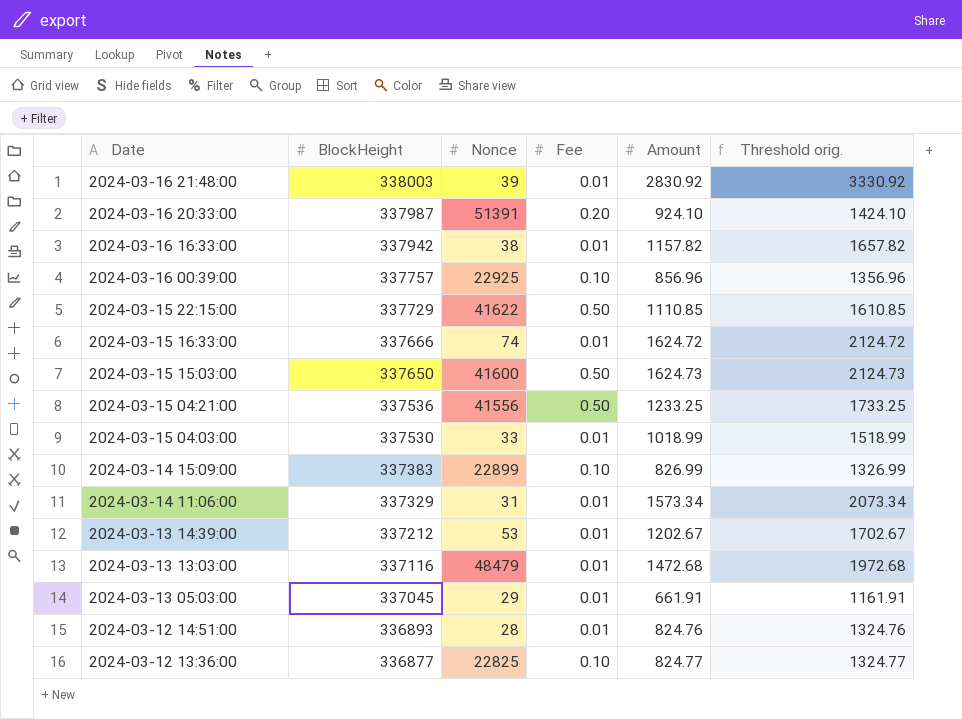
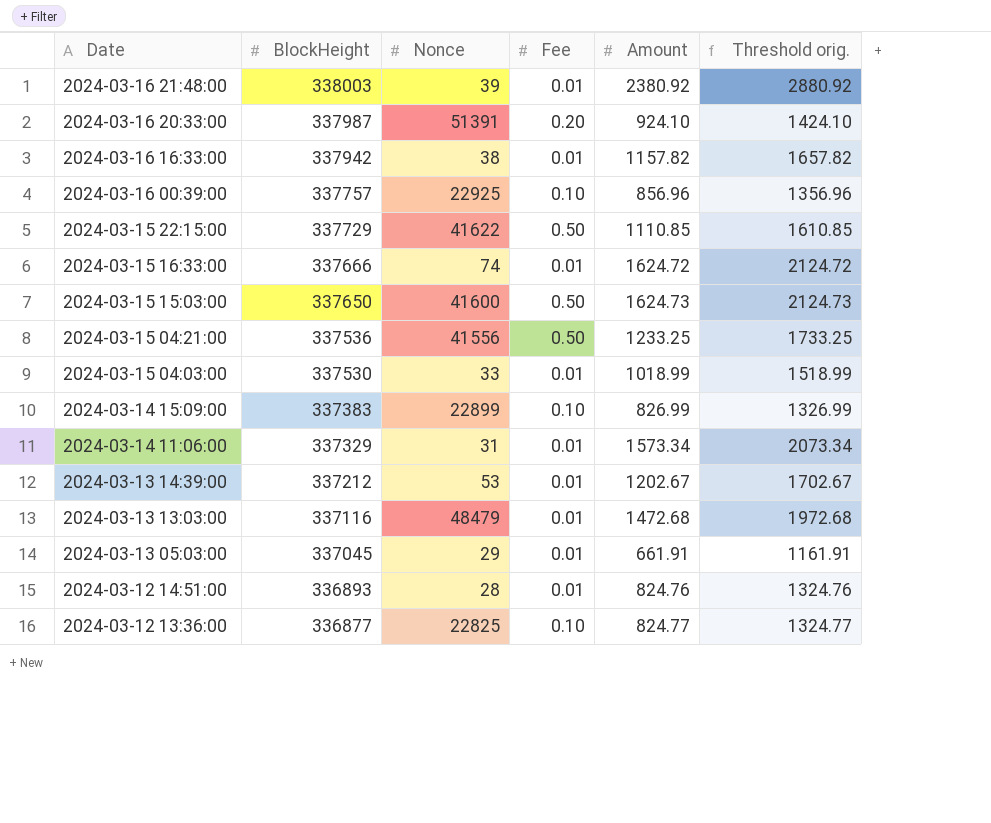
2024-03-16 21:48:00 | Amount: 2830.92 -> 2380.92
2024-03-16 21:48:00 | Threshold orig.: 3330.92 -> 2880.92

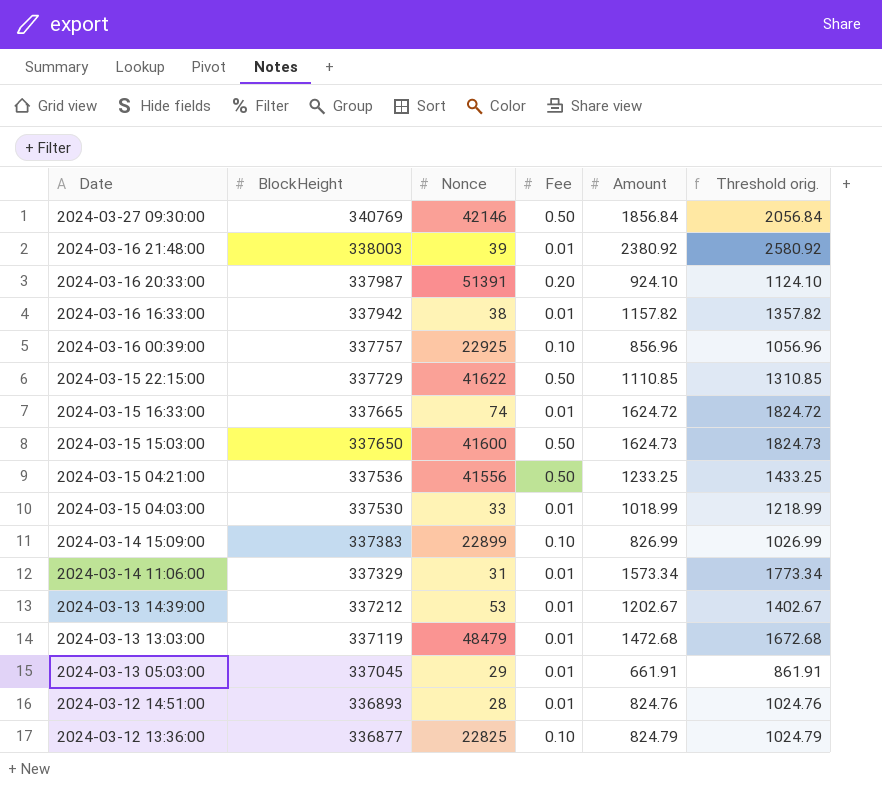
column Threshold orig. | formula: [Amount] + 500 -> [Amount] + 200
row 2024-03-27 09:30:00: none -> 340769 | 42146 | 0.50 | 1856.84 | 2056.84
2024-03-15 16:33:00 | BlockHeight: 337666 -> 337665
2024-03-13 13:03:00 | BlockHeight: 337116 -> 337119
2024-03-12 13:36:00 | Amount: 824.77 -> 824.79

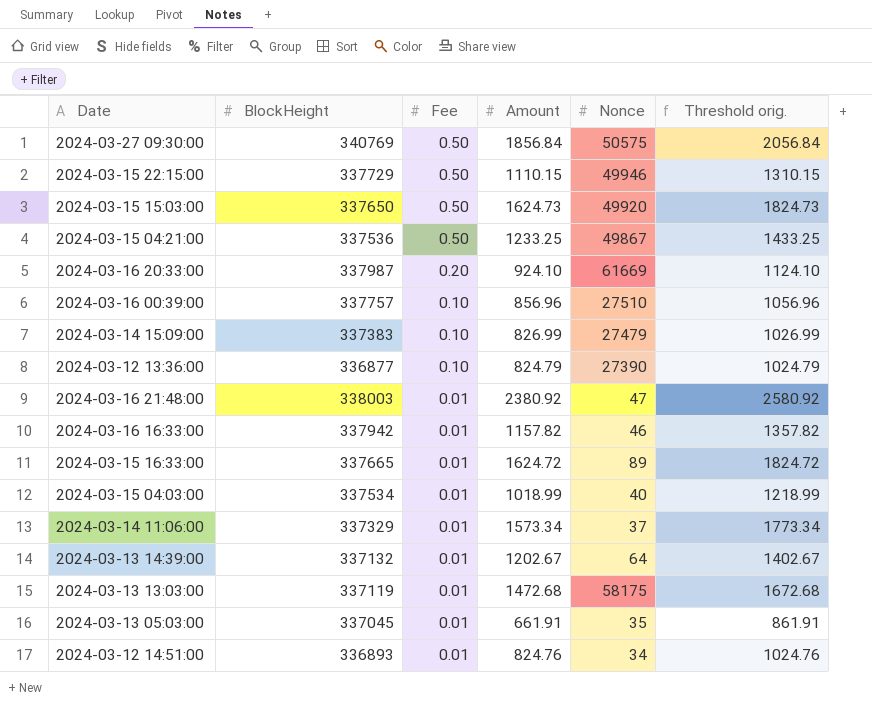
row order: Date descending -> Fee descending
column Nonce | position: 3 -> 5
2024-03-27 09:30:00 | Nonce: 42146 -> 50575
2024-03-15 22:15:00 | Amount: 1110.85 -> 1110.15
2024-03-15 22:15:00 | Nonce: 41622 -> 49946
2024-03-15 22:15:00 | Threshold orig.: 1310.85 -> 1310.15
2024-03-15 15:03:00 | Nonce: 41600 -> 49920
2024-03-15 04:21:00 | Nonce: 41556 -> 49867
2024-03-16 20:33:00 | Nonce: 51391 -> 61669
2024-03-16 00:39:00 | Nonce: 22925 -> 27510
2024-03-14 15:09:00 | Nonce: 22899 -> 27479
2024-03-12 13:36:00 | Nonce: 22825 -> 27390
2024-03-16 21:48:00 | Nonce: 39 -> 47
2024-03-16 16:33:00 | Nonce: 38 -> 46
2024-03-15 16:33:00 | Nonce: 74 -> 89
2024-03-15 04:03:00 | BlockHeight: 337530 -> 337534
2024-03-15 04:03:00 | Nonce: 33 -> 40
2024-03-14 11:06:00 | Nonce: 31 -> 37
2024-03-13 14:39:00 | BlockHeight: 337212 -> 337132
2024-03-13 14:39:00 | Nonce: 53 -> 64
2024-03-13 13:03:00 | Nonce: 48479 -> 58175
2024-03-13 05:03:00 | Nonce: 29 -> 35
2024-03-12 14:51:00 | Nonce: 28 -> 34

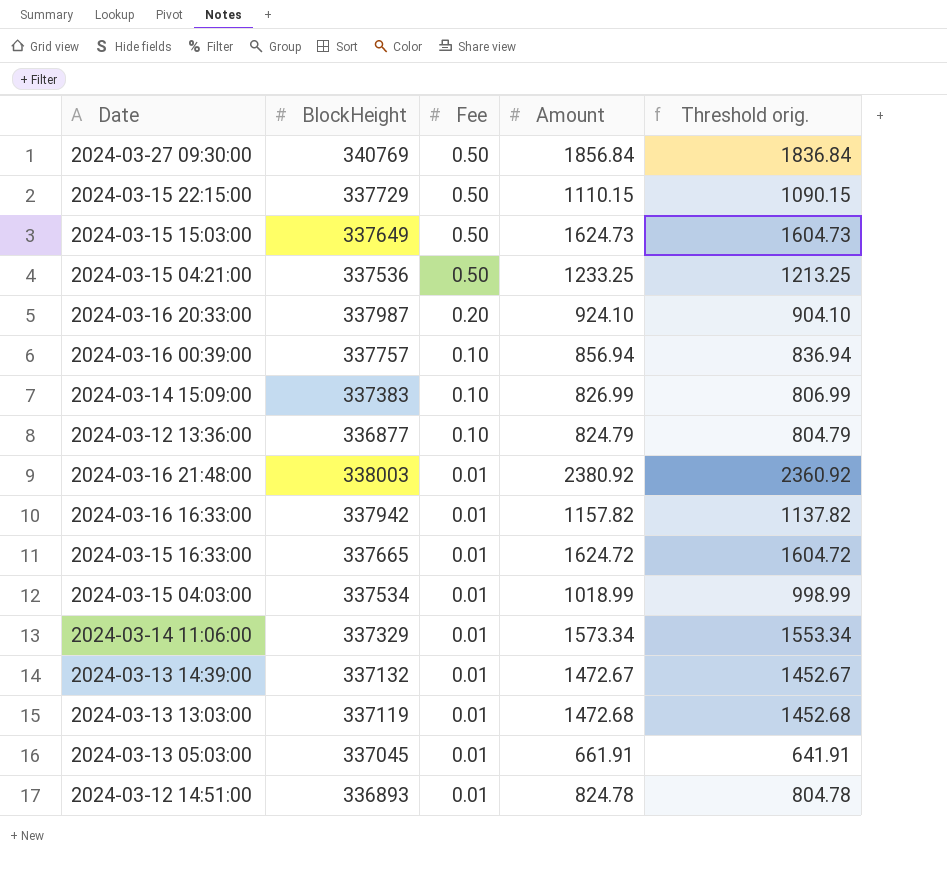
column Nonce | position: 5 -> none
column Threshold orig. | formula: [Amount] + 200 -> [Amount] - 20
2024-03-15 15:03:00 | BlockHeight: 337650 -> 337649
2024-03-16 00:39:00 | Amount: 856.96 -> 856.94
2024-03-13 14:39:00 | Amount: 1202.67 -> 1472.67
2024-03-12 14:51:00 | Amount: 824.76 -> 824.78

